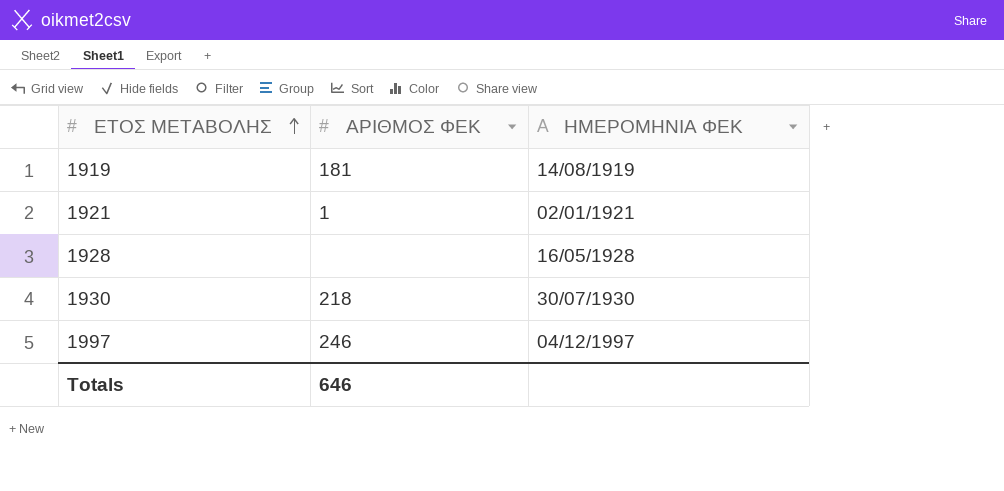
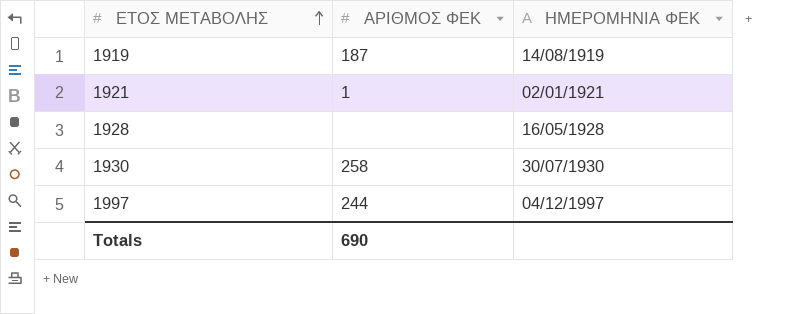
1919 | ΑΡΙΘΜΟΣ ΦΕΚ: 181 -> 187
1930 | ΑΡΙΘΜΟΣ ΦΕΚ: 218 -> 258
1997 | ΑΡΙΘΜΟΣ ΦΕΚ: 246 -> 244
Totals | ΑΡΙΘΜΟΣ ΦΕΚ: 646 -> 690

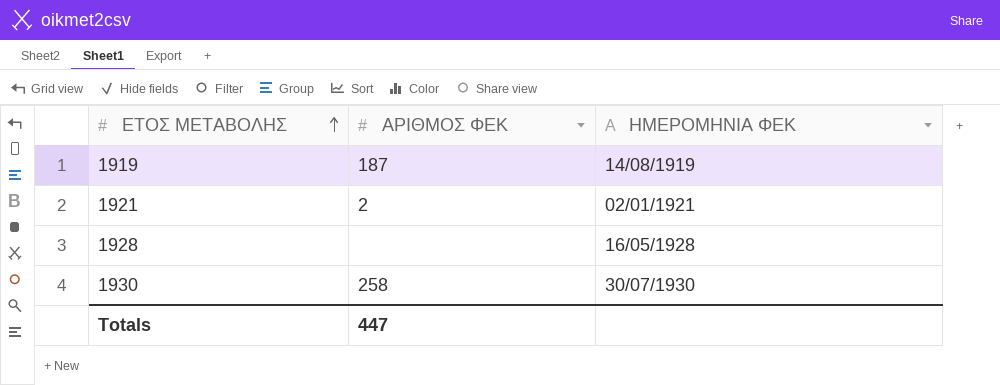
row 1997: 244 | 04/12/1997 -> none
1921 | ΑΡΙΘΜΟΣ ΦΕΚ: 1 -> 2
Totals | ΑΡΙΘΜΟΣ ΦΕΚ: 690 -> 447

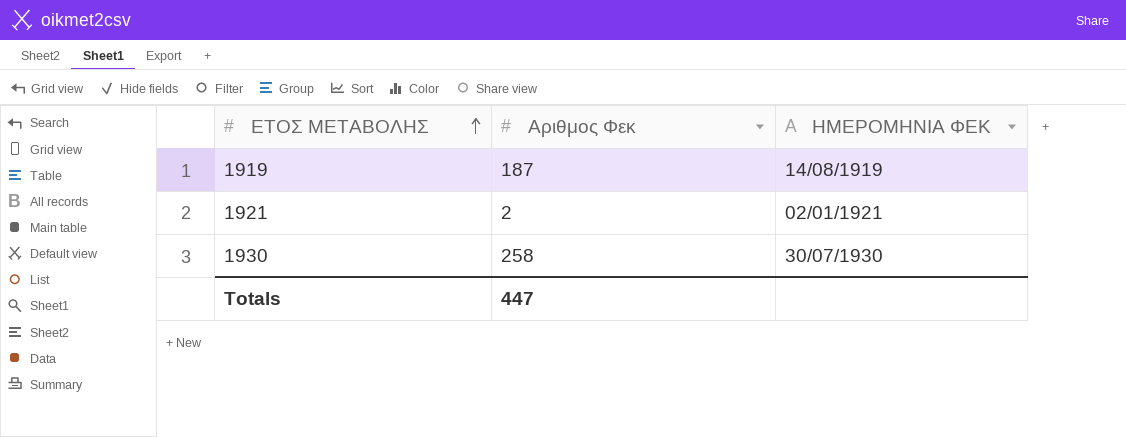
column name: ΑΡΙΘΜΟΣ ΦΕΚ -> Αριθμος Φεκ
row 1928: none | 16/05/1928 -> none

